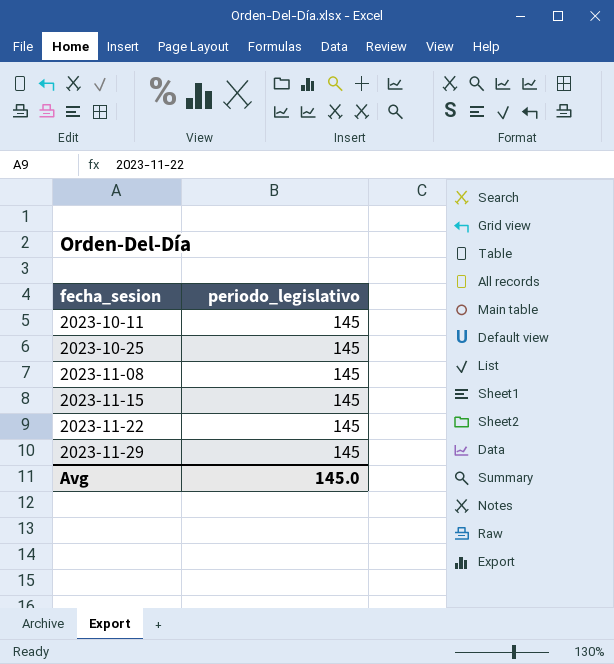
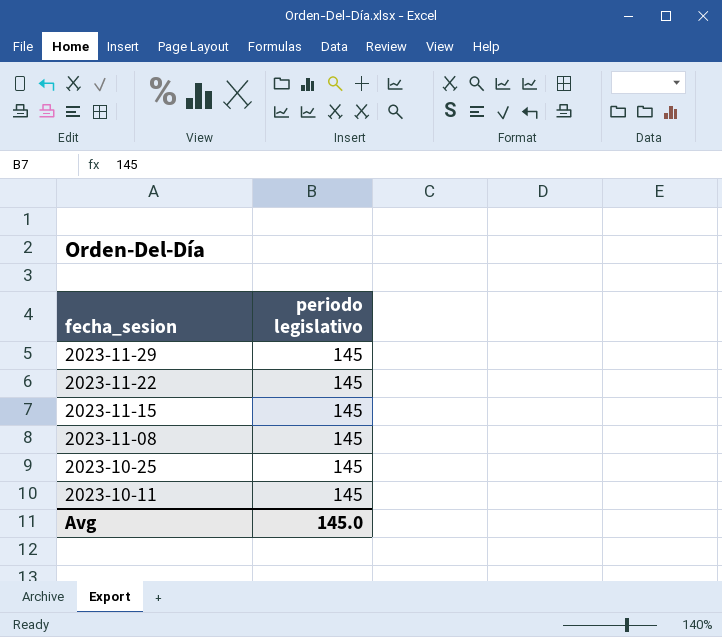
row order: fecha_sesion ascending -> fecha_sesion descending
column name: periodo_legislativo -> periodo legislativo

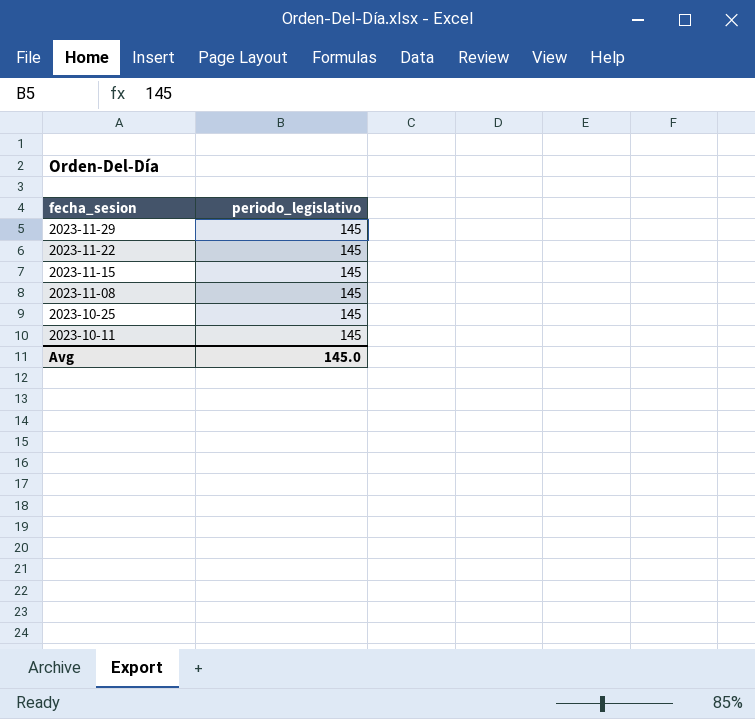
column name: periodo legislativo -> periodo_legislativo

